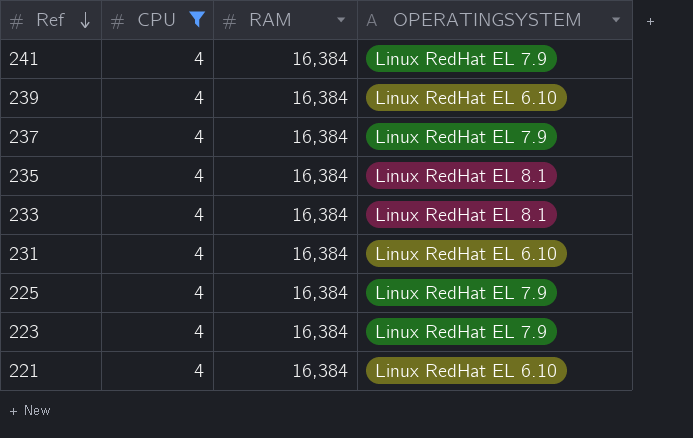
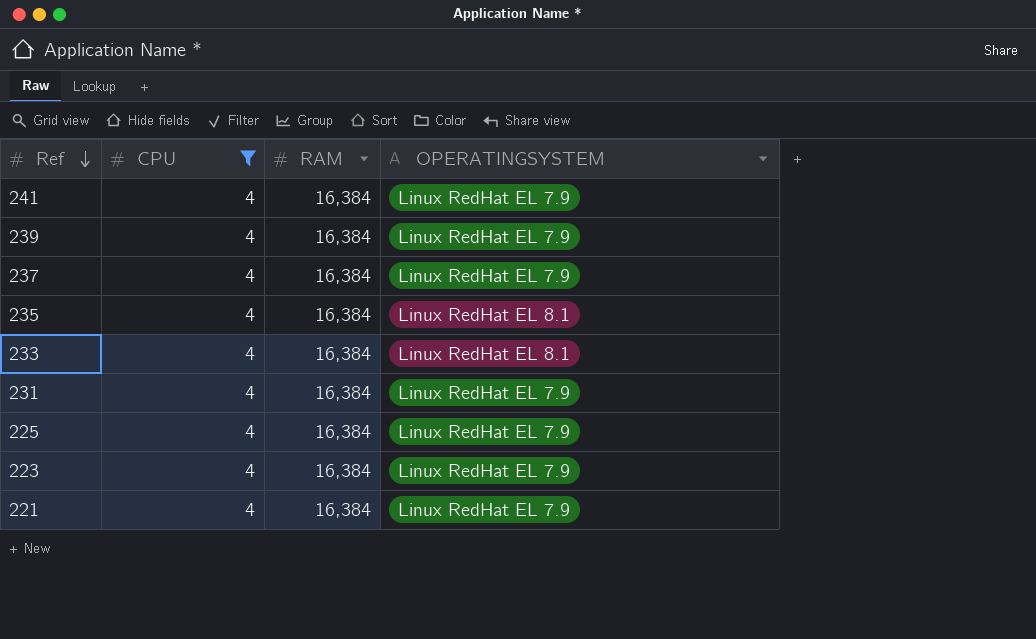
239 | OPERATINGSYSTEM: Linux RedHat EL 6.10 -> Linux RedHat EL 7.9
231 | OPERATINGSYSTEM: Linux RedHat EL 6.10 -> Linux RedHat EL 7.9
221 | OPERATINGSYSTEM: Linux RedHat EL 6.10 -> Linux RedHat EL 7.9

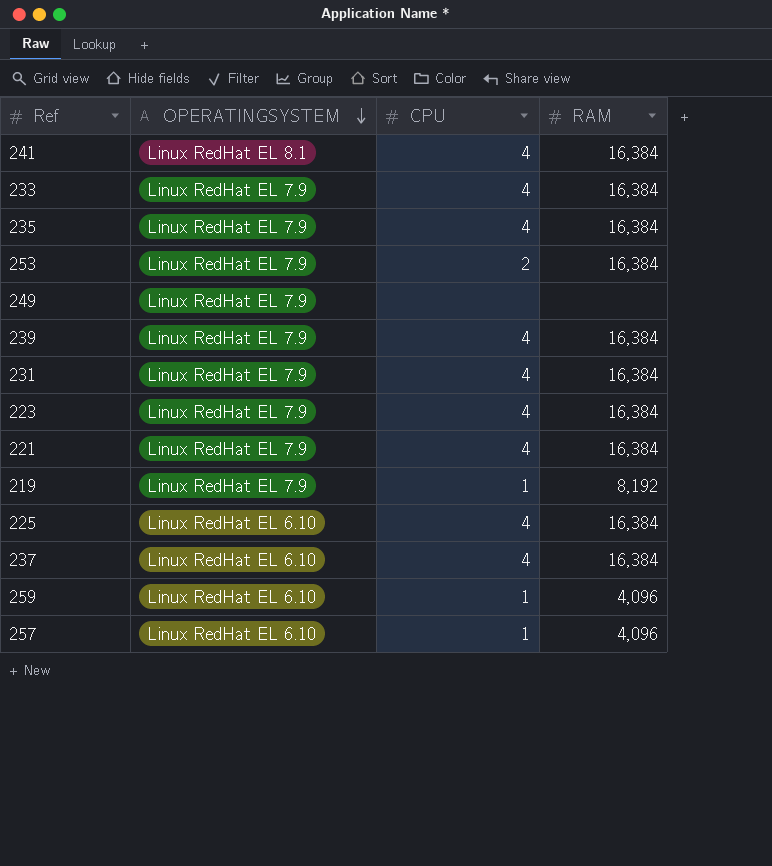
filter: CPU = 4 -> none
row order: Ref descending -> OPERATINGSYSTEM descending
column OPERATINGSYSTEM | position: 4 -> 2
241 | OPERATINGSYSTEM: Linux RedHat EL 7.9 -> Linux RedHat EL 8.1
233 | OPERATINGSYSTEM: Linux RedHat EL 8.1 -> Linux RedHat EL 7.9
235 | OPERATINGSYSTEM: Linux RedHat EL 8.1 -> Linux RedHat EL 7.9
225 | OPERATINGSYSTEM: Linux RedHat EL 7.9 -> Linux RedHat EL 6.10
237 | OPERATINGSYSTEM: Linux RedHat EL 7.9 -> Linux RedHat EL 6.10

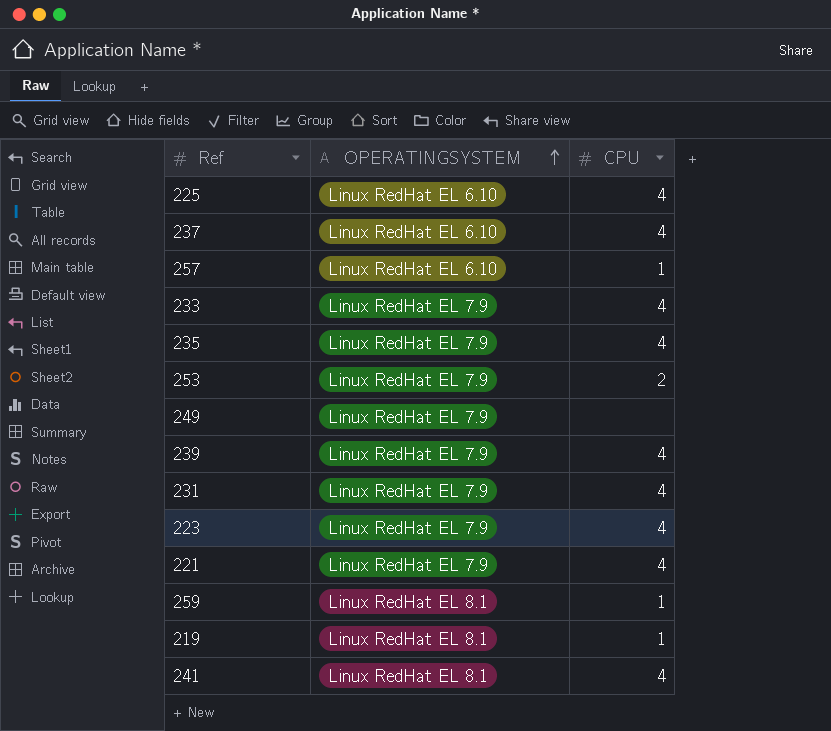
row order: OPERATINGSYSTEM descending -> OPERATINGSYSTEM ascending
column RAM | position: 4 -> none
259 | OPERATINGSYSTEM: Linux RedHat EL 6.10 -> Linux RedHat EL 8.1
219 | OPERATINGSYSTEM: Linux RedHat EL 7.9 -> Linux RedHat EL 8.1

